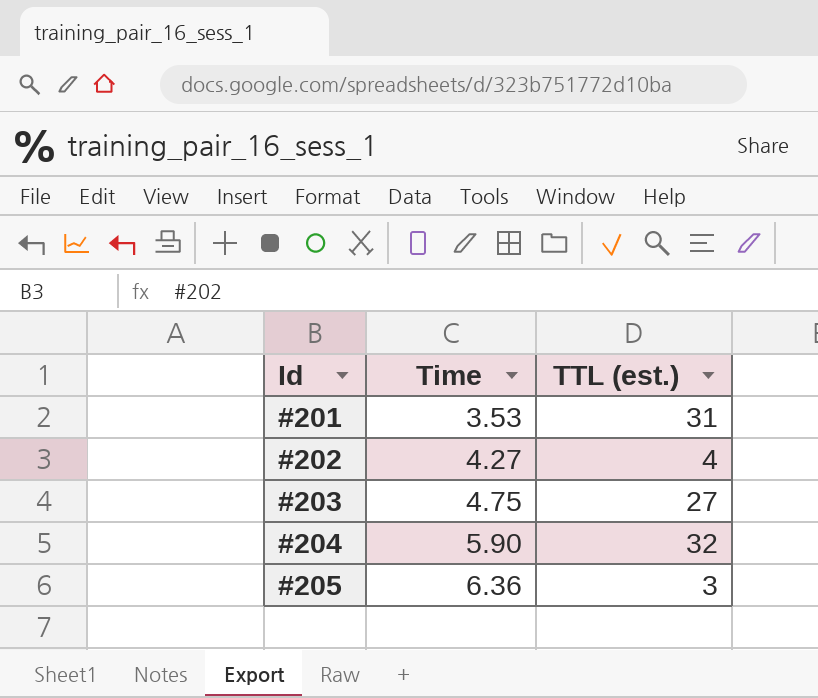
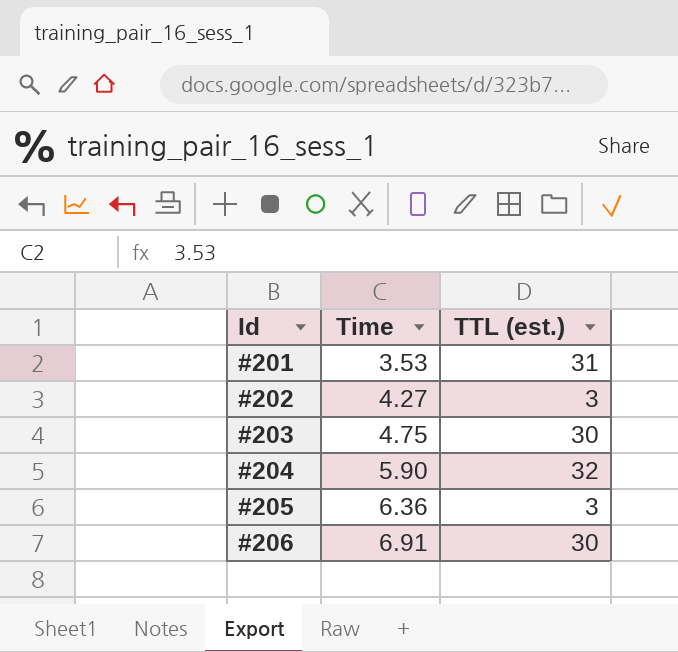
#202 | TTL (est.): 4 -> 3
#203 | TTL (est.): 27 -> 30
row #206: none -> 6.91 | 30

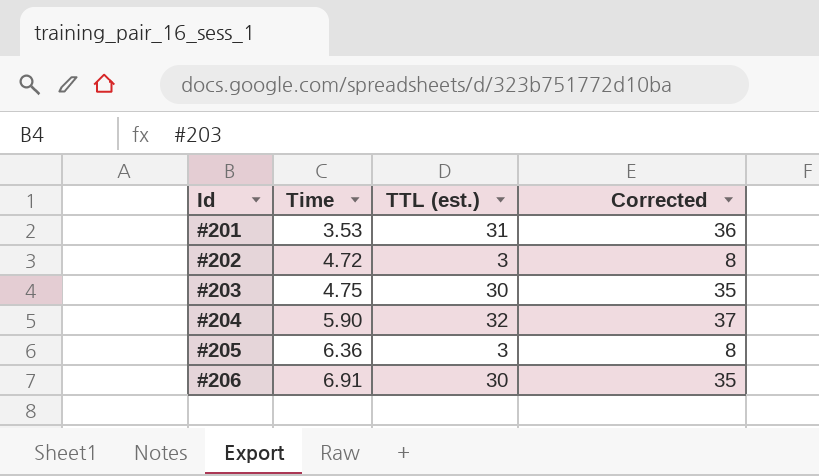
column Corrected | formula: none -> [TTL (est.)] + 5
#202 | Time: 4.27 -> 4.72

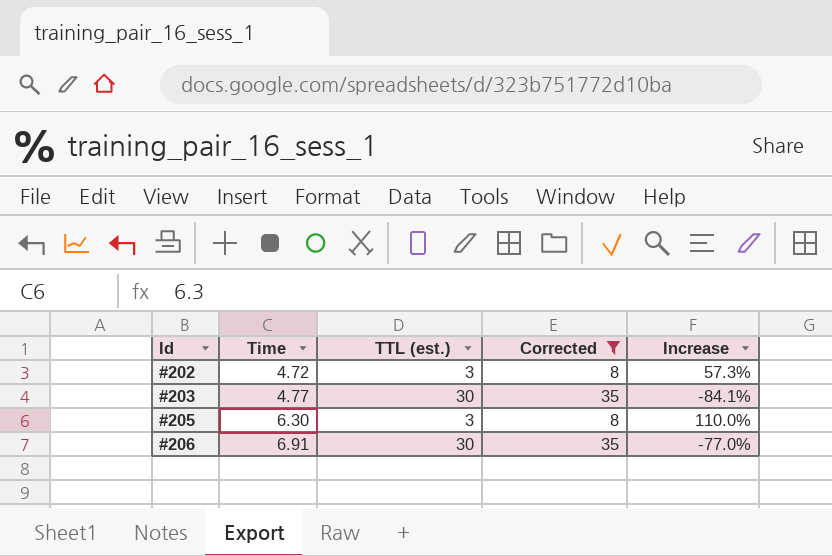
filter: none -> Corrected <= 35
column Increase | formula: none -> ([Time] - [TTL (est.)]) / [TTL (est.)]
#203 | Time: 4.75 -> 4.77
#205 | Time: 6.36 -> 6.30

